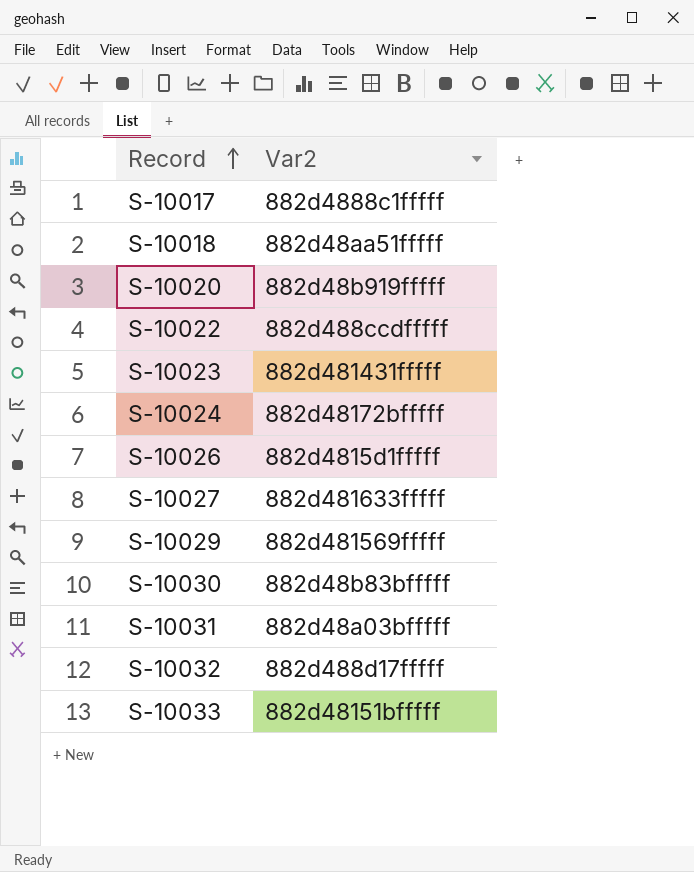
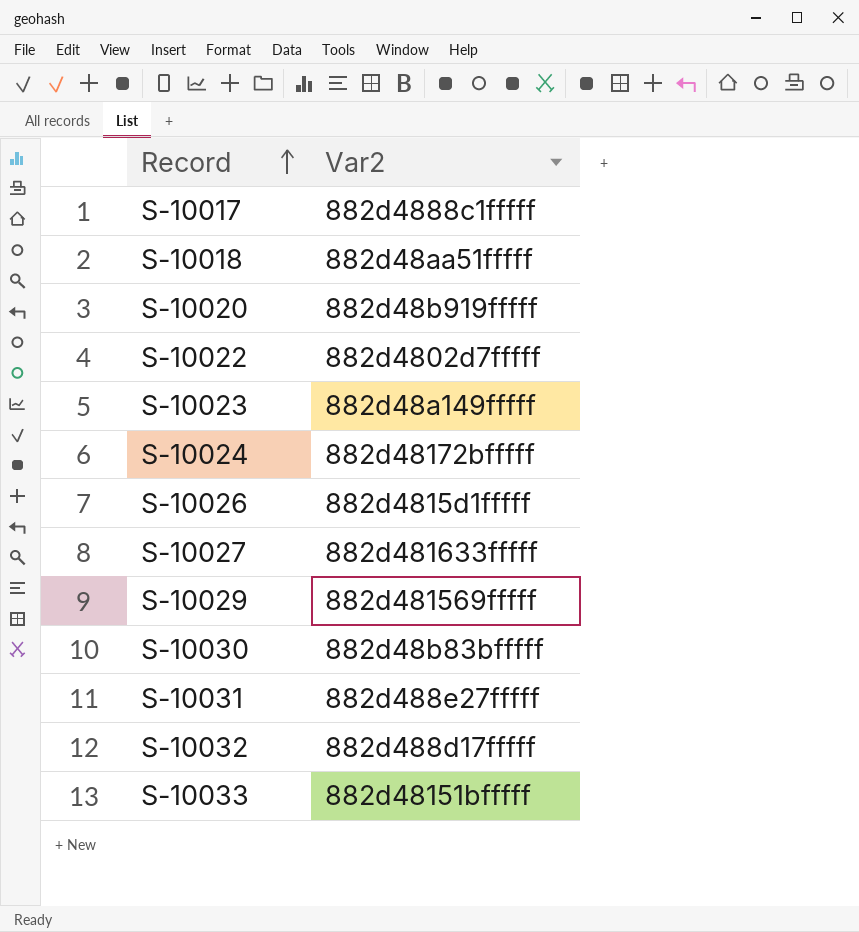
S-10022 | Var2: 882d488ccdfffff -> 882d4802d7fffff
S-10023 | Var2: 882d481431fffff -> 882d48a149fffff
S-10031 | Var2: 882d48a03bfffff -> 882d488e27fffff

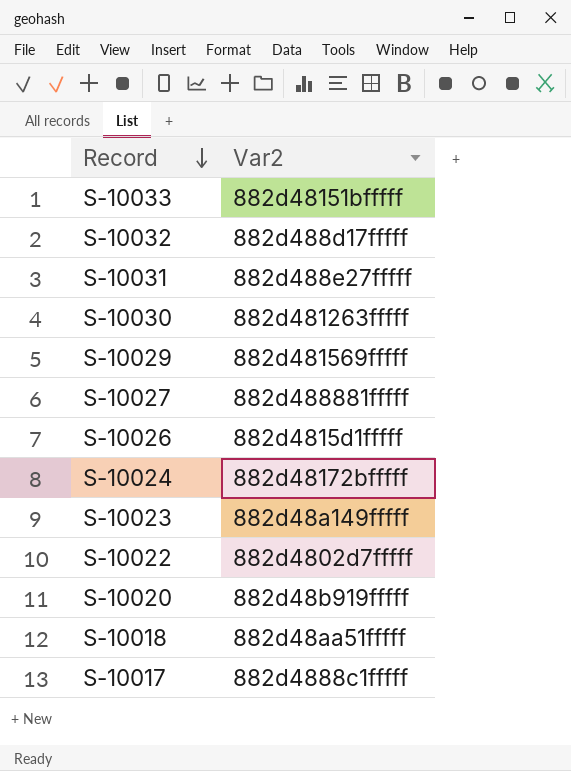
row order: Record ascending -> Record descending
S-10030 | Var2: 882d48b83bfffff -> 882d481263fffff
S-10027 | Var2: 882d481633fffff -> 882d488881fffff

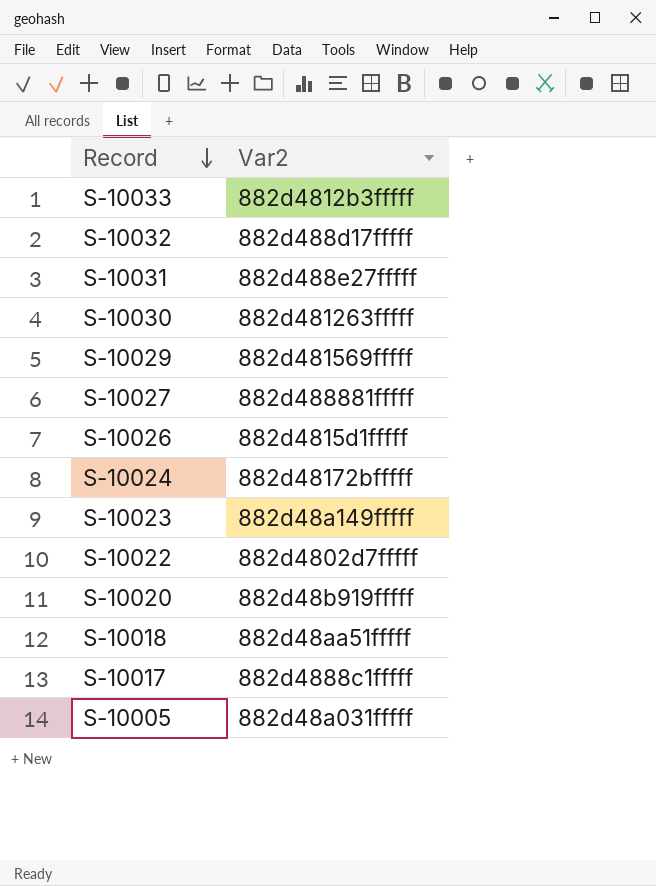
S-10033 | Var2: 882d48151bfffff -> 882d4812b3fffff
row S-10005: none -> 882d48a031fffff

